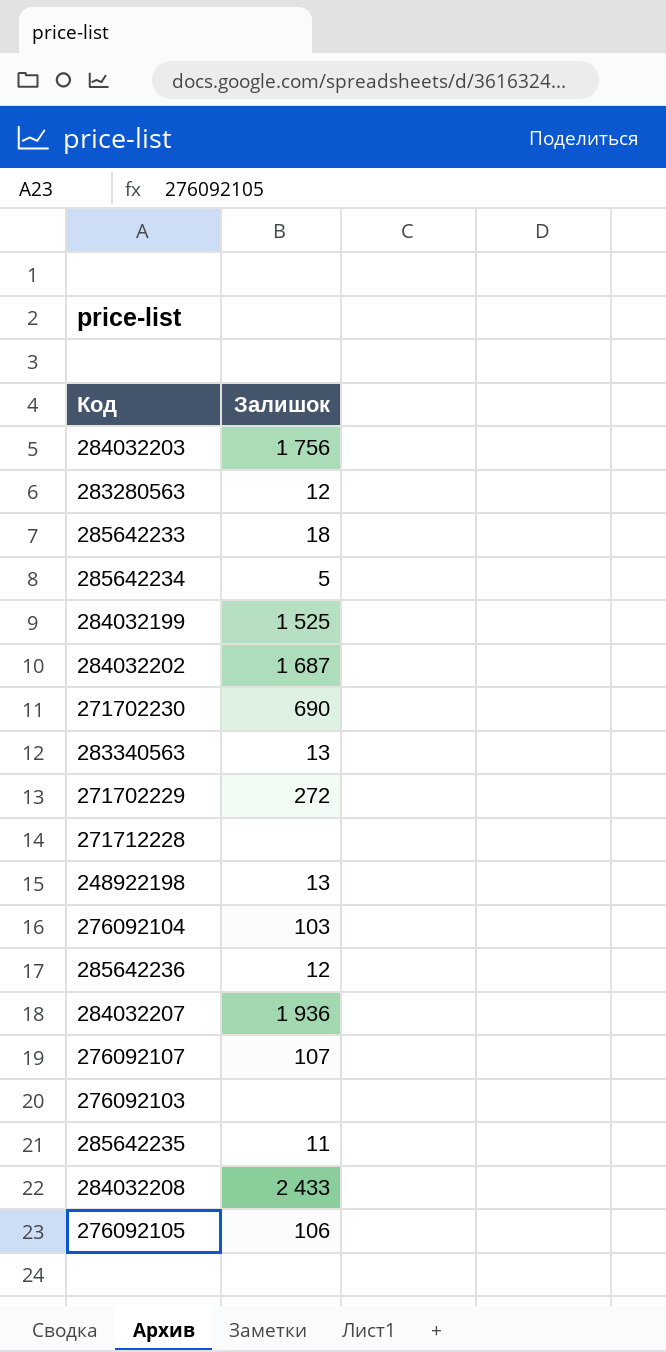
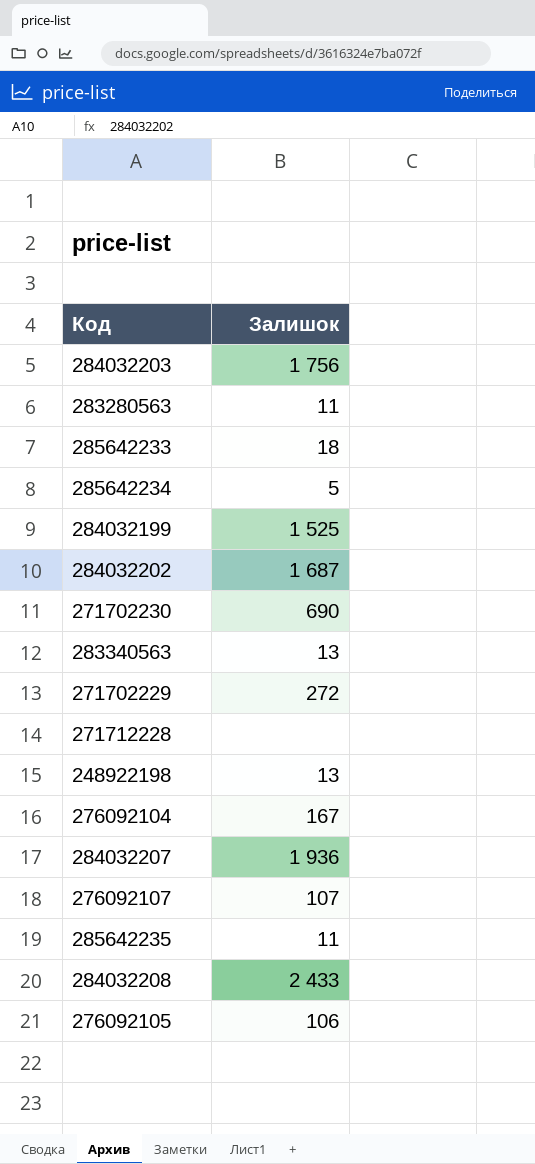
row 285642236: 12 -> none
row 276092103: none -> none
283280563 | Залишок: 12 -> 11
276092104 | Залишок: 103 -> 167

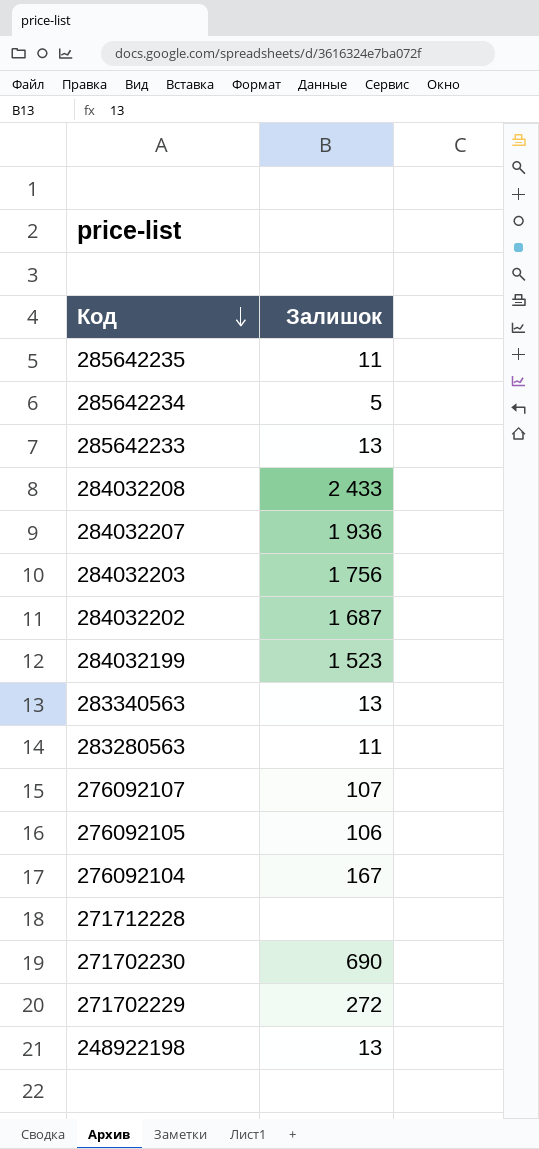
row order: none -> Код descending
285642233 | Залишок: 18 -> 13
284032199 | Залишок: 1 525 -> 1 523

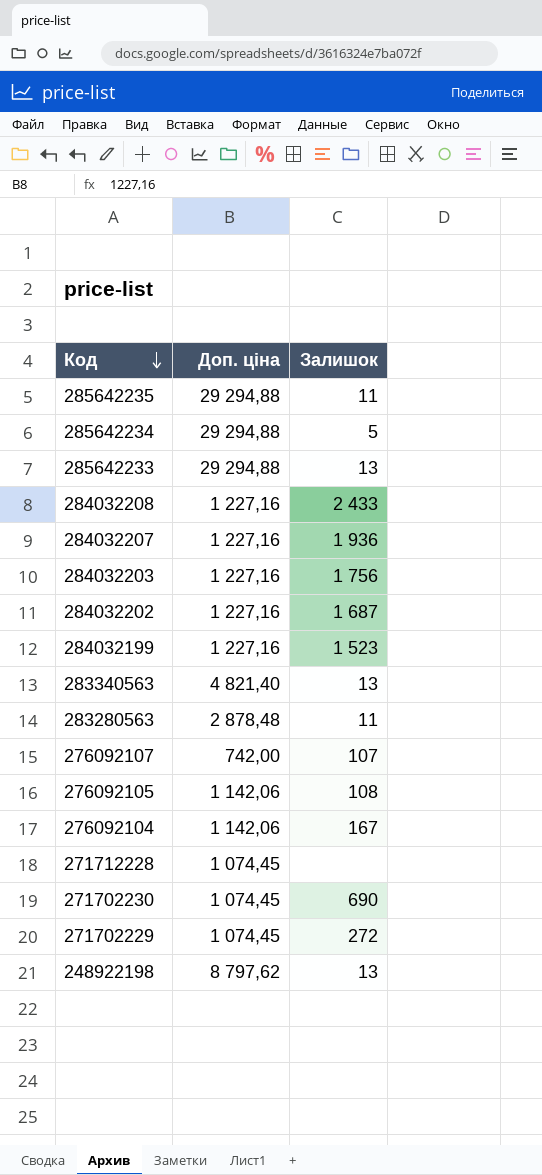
column Доп. ціна | position: none -> 2
276092105 | Залишок: 106 -> 108

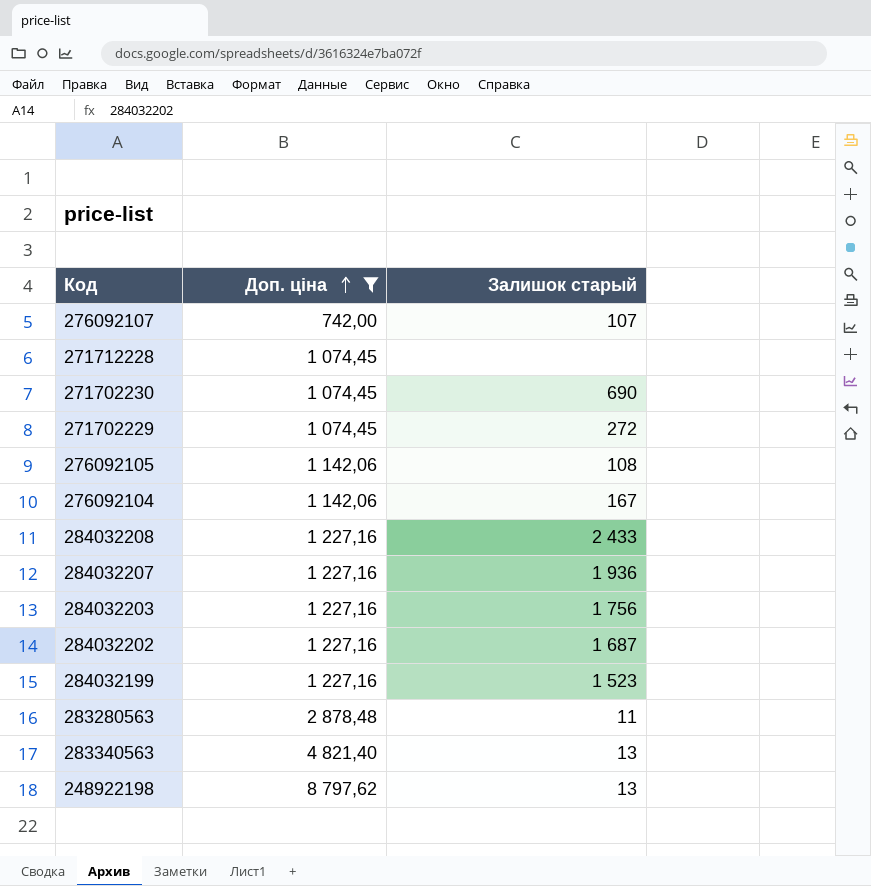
filter: none -> Доп. ціна != 29 294,88
row order: Код descending -> Доп. ціна ascending
column name: Залишок -> Залишок старый

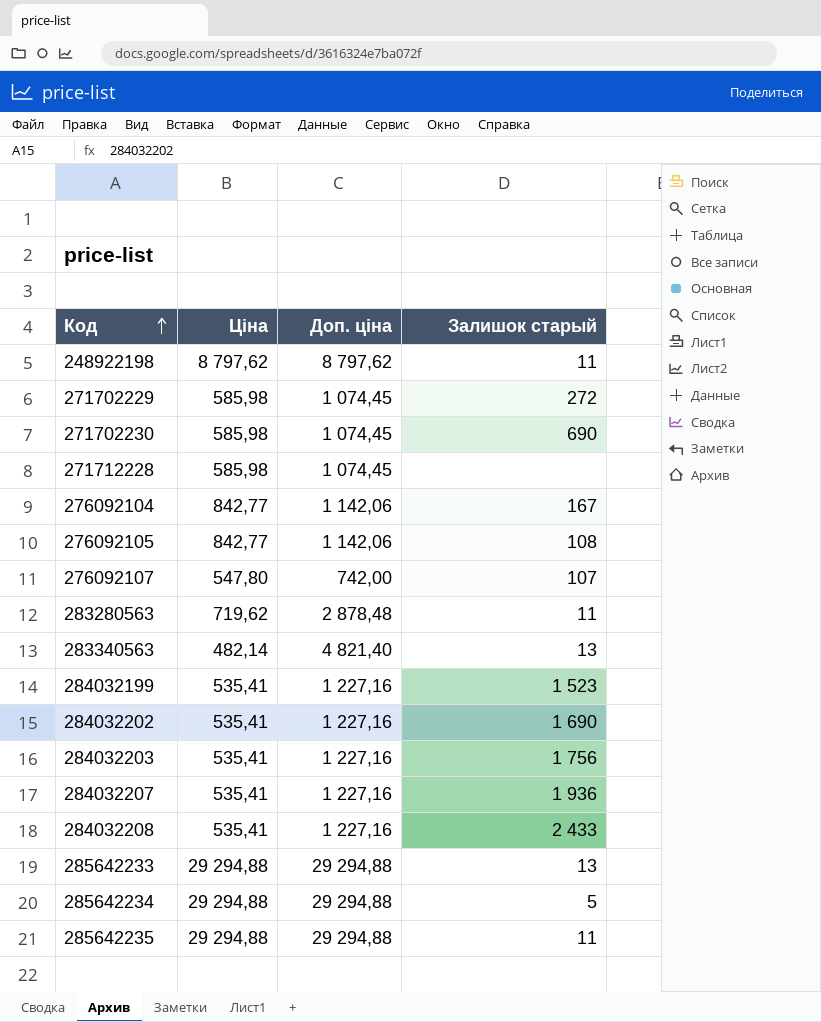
filter: Доп. ціна != 29 294,88 -> none
row order: Доп. ціна ascending -> Код ascending
column Ціна | position: none -> 2
248922198 | Залишок старый: 13 -> 11
284032202 | Залишок старый: 1 687 -> 1 690

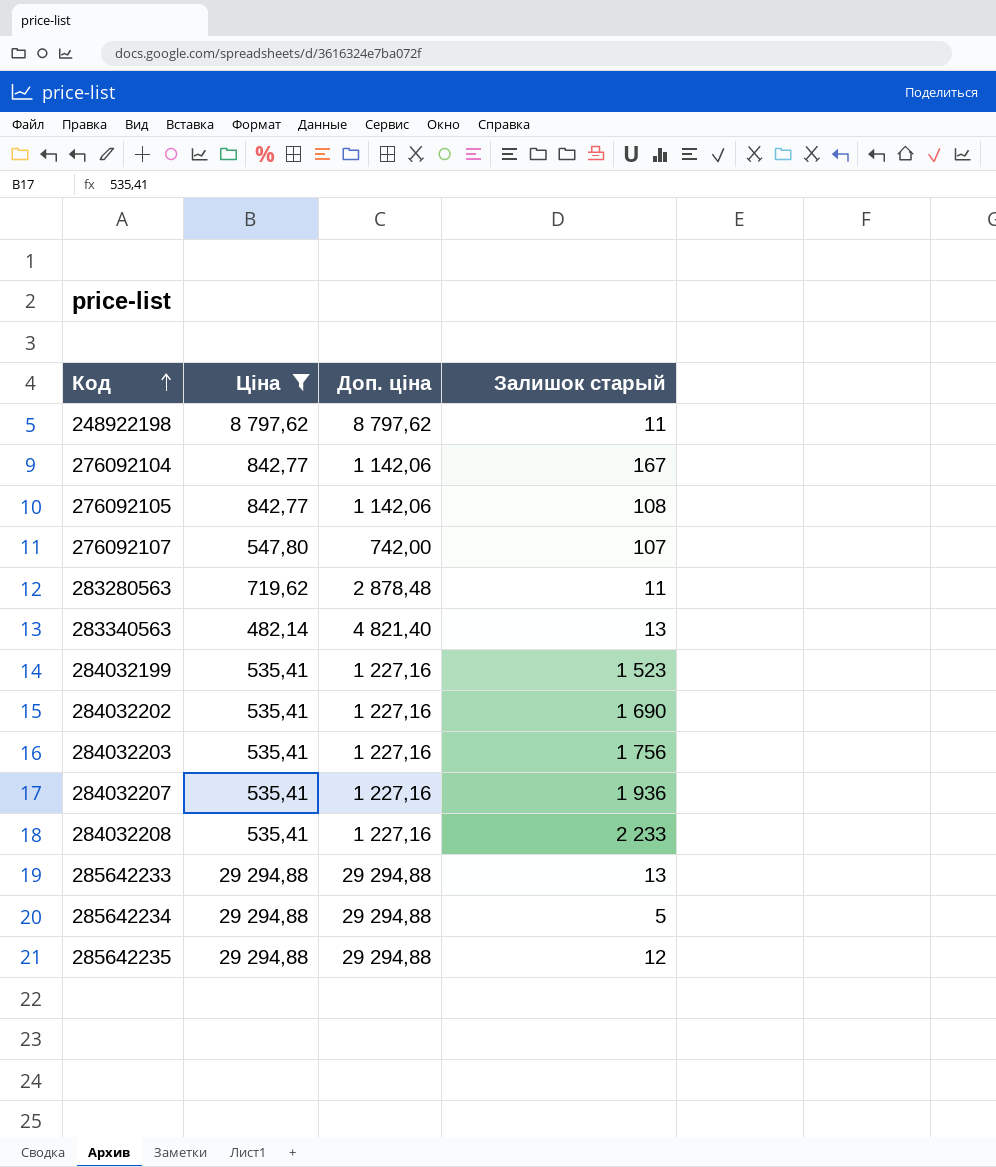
filter: none -> Ціна != 585,98
284032208 | Залишок старый: 2 433 -> 2 233
285642235 | Залишок старый: 11 -> 12

